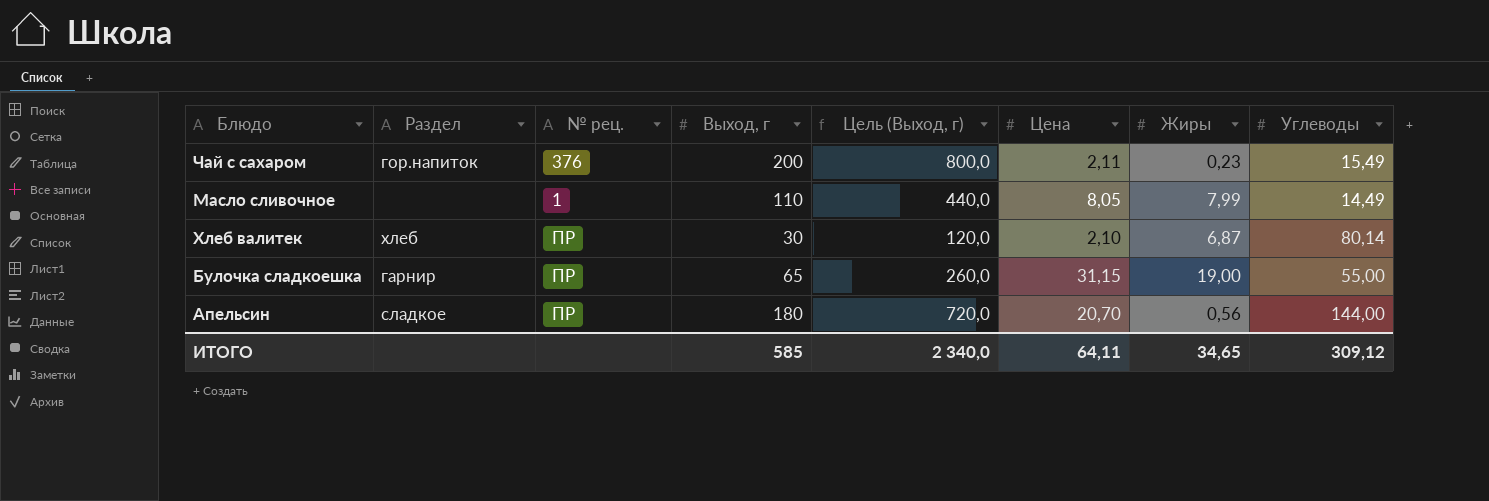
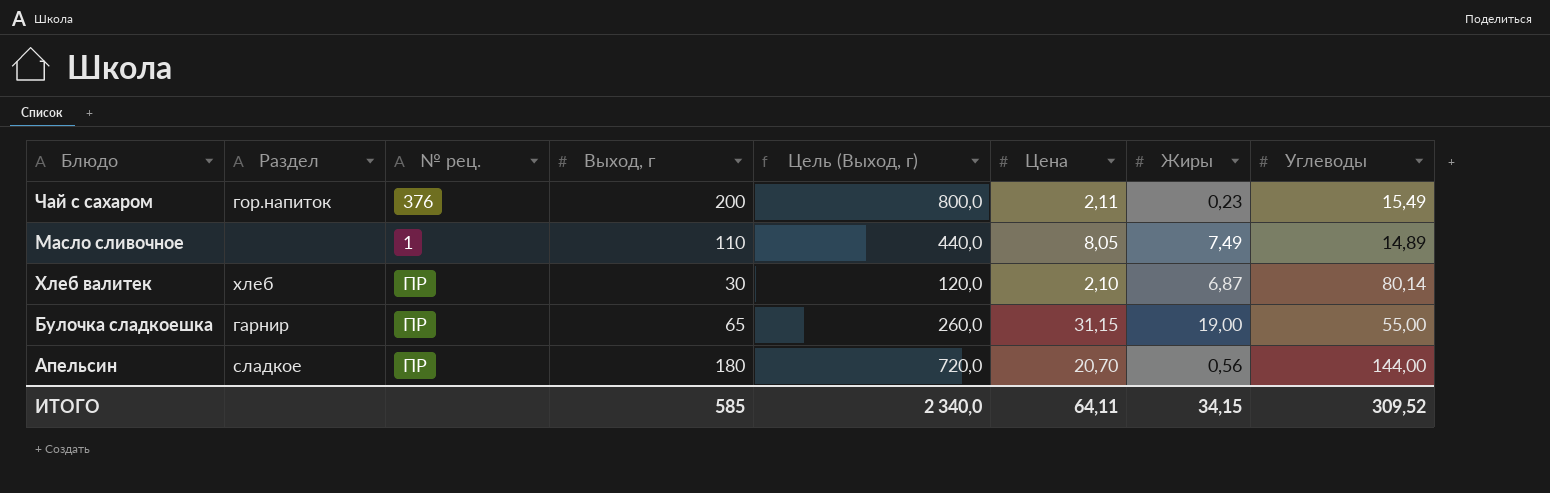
Масло сливочное | Жиры: 7,99 -> 7,49
Масло сливочное | Углеводы: 14,49 -> 14,89
ИТОГО | Жиры: 34,65 -> 34,15
ИТОГО | Углеводы: 309,12 -> 309,52

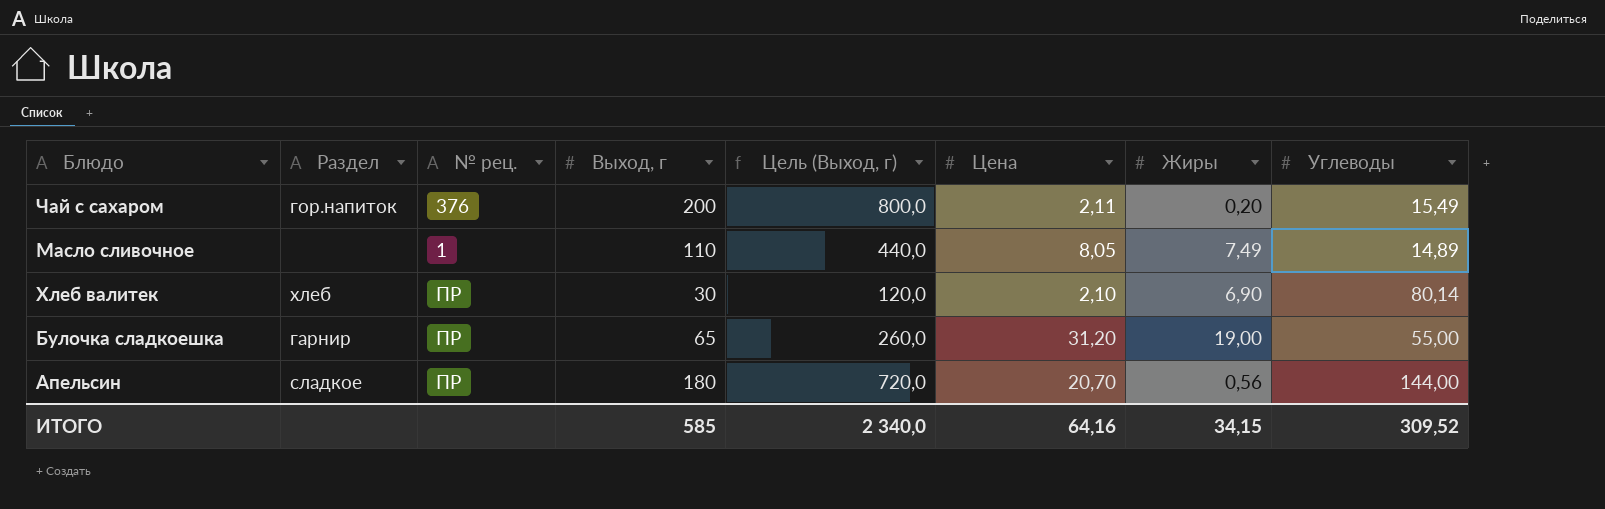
Чай с сахаром | Жиры: 0,23 -> 0,20
Хлеб валитек | Жиры: 6,87 -> 6,90
Булочка сладкоешка | Цена: 31,15 -> 31,20
ИТОГО | Цена: 64,11 -> 64,16

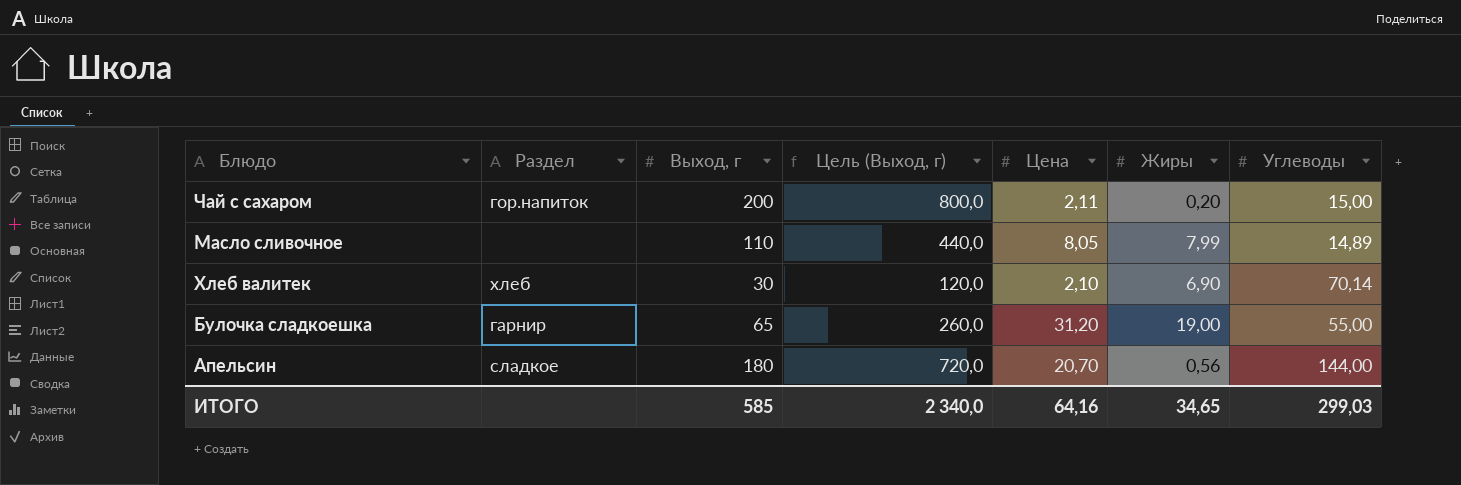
column № рец. | position: 3 -> none
Чай с сахаром | Углеводы: 15,49 -> 15,00
Масло сливочное | Жиры: 7,49 -> 7,99
Хлеб валитек | Углеводы: 80,14 -> 70,14
ИТОГО | Жиры: 34,15 -> 34,65
ИТОГО | Углеводы: 309,52 -> 299,03

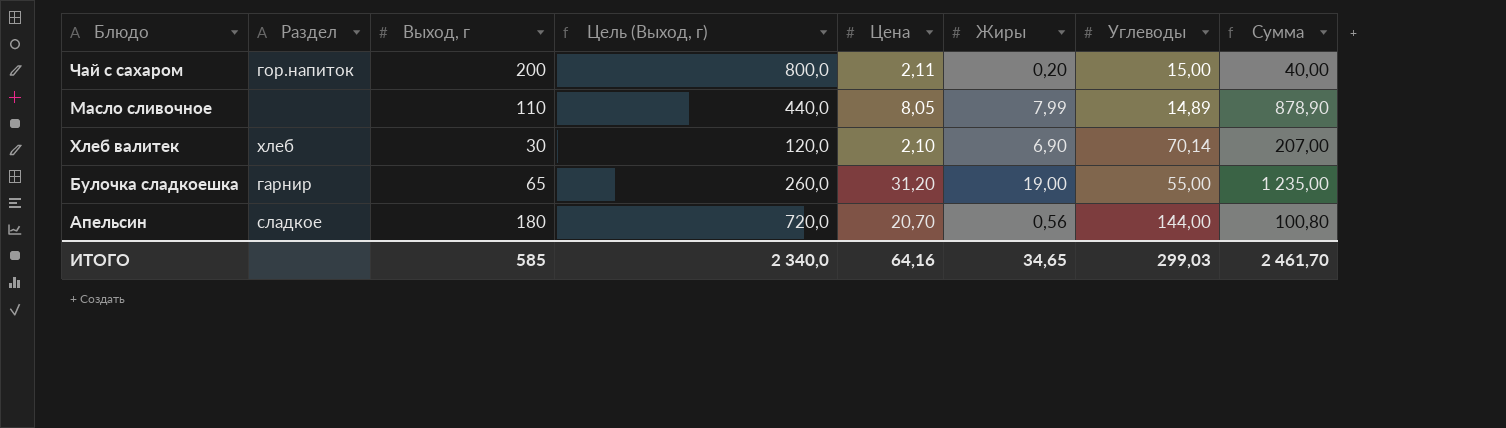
column Сумма | formula: none -> [Выход, г] * [Жиры]

